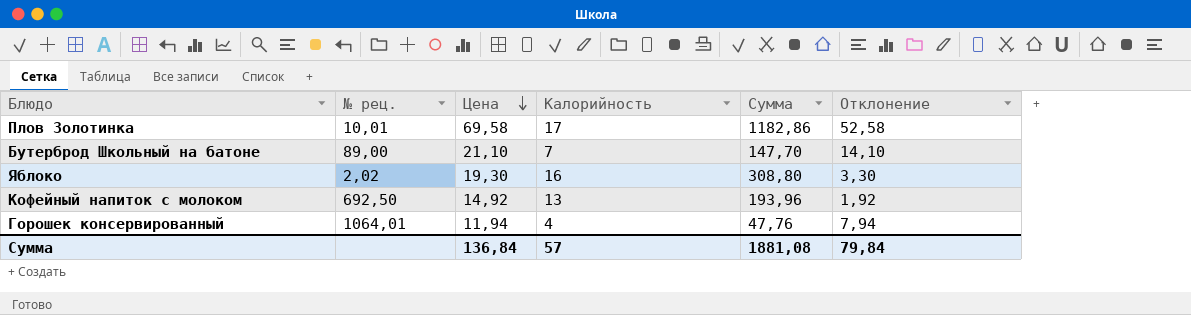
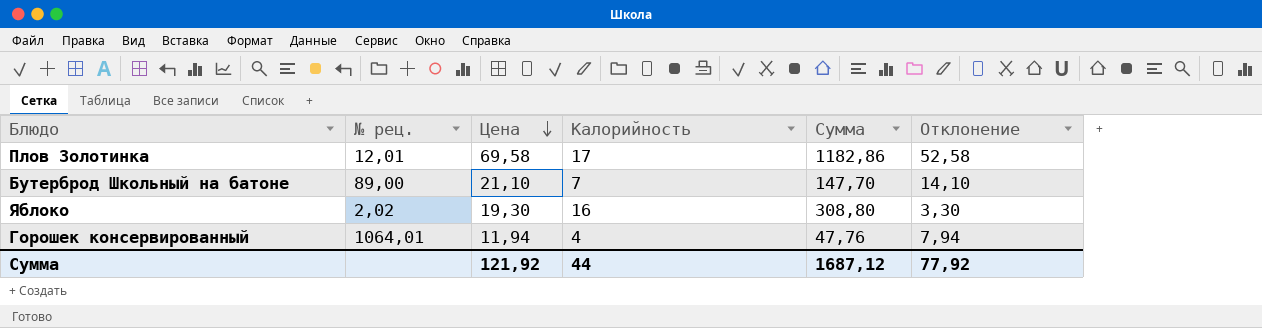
row Кофейный напиток с молоком: 692,50 | 14,92 | 13 | 193,96 | 1,92 -> none
Плов Золотинка | № рец.: 10,01 -> 12,01
Сумма | Цена: 136,84 -> 121,92
Сумма | Калорийность: 57 -> 44
Сумма | Сумма: 1881,08 -> 1687,12
Сумма | Отклонение: 79,84 -> 77,92

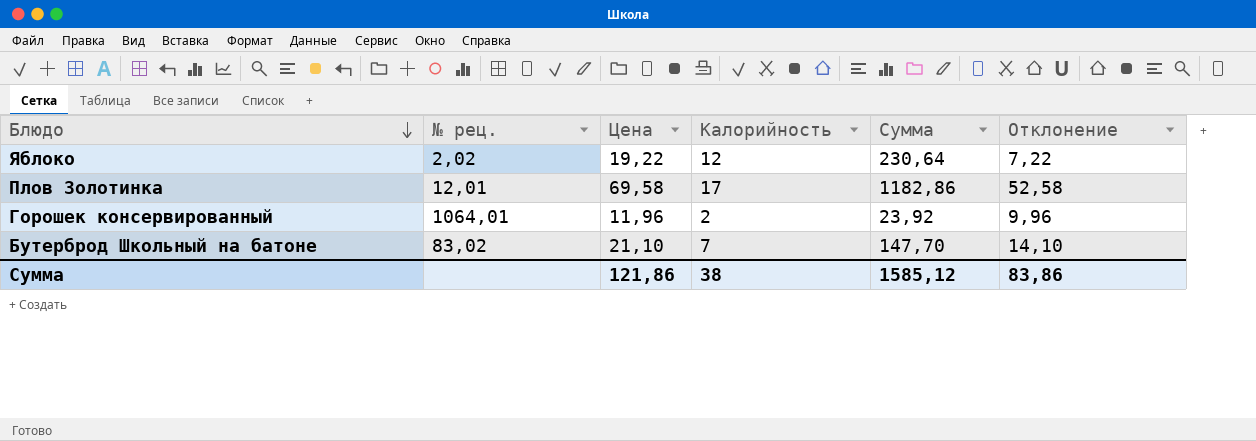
row order: Цена descending -> Блюдо descending
Яблоко | Цена: 19,30 -> 19,22
Яблоко | Калорийность: 16 -> 12
Яблоко | Сумма: 308,80 -> 230,64
Яблоко | Отклонение: 3,30 -> 7,22
Горошек консервированный | Цена: 11,94 -> 11,96
Горошек консервированный | Калорийность: 4 -> 2
Горошек консервированный | Сумма: 47,76 -> 23,92
Горошек консервированный | Отклонение: 7,94 -> 9,96
Бутерброд Школьный на батоне | № рец.: 89,00 -> 83,02
Сумма | Цена: 121,92 -> 121,86
Сумма | Калорийность: 44 -> 38
Сумма | Сумма: 1687,12 -> 1585,12
Сумма | Отклонение: 77,92 -> 83,86

